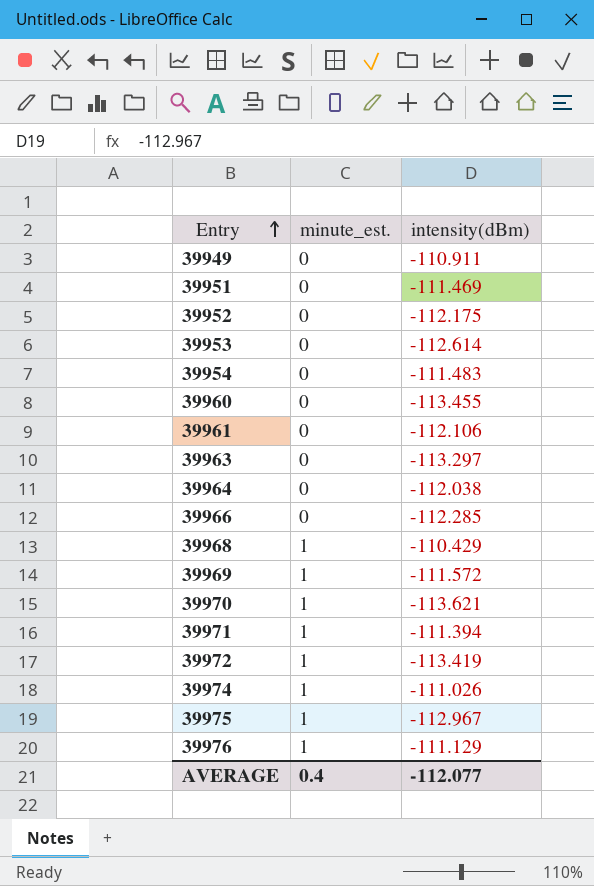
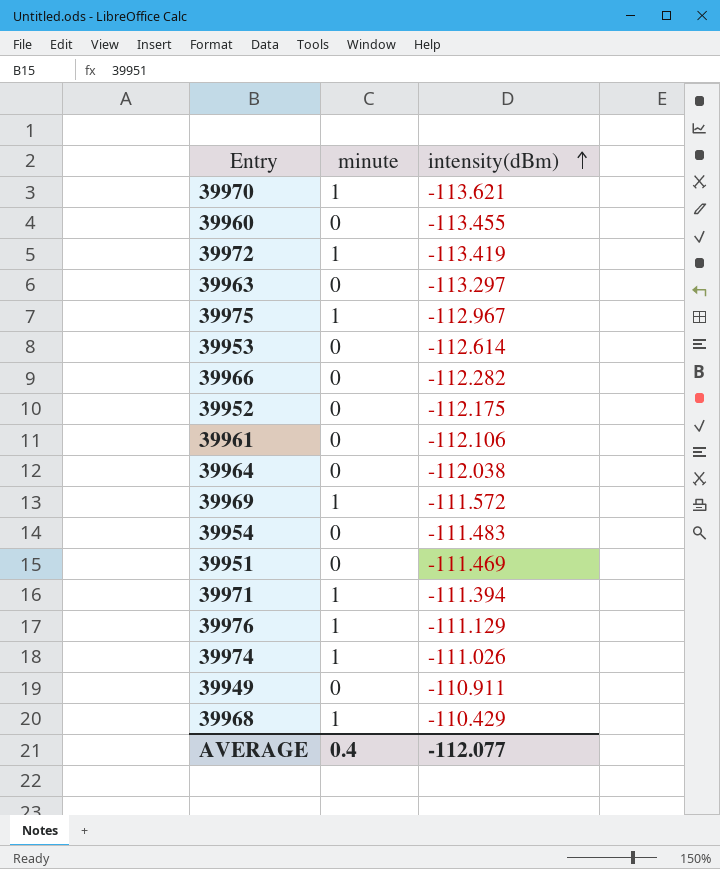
row order: Entry ascending -> intensity(dBm) ascending
column name: minute_est. -> minute
39966 | intensity(dBm): -112.285 -> -112.282

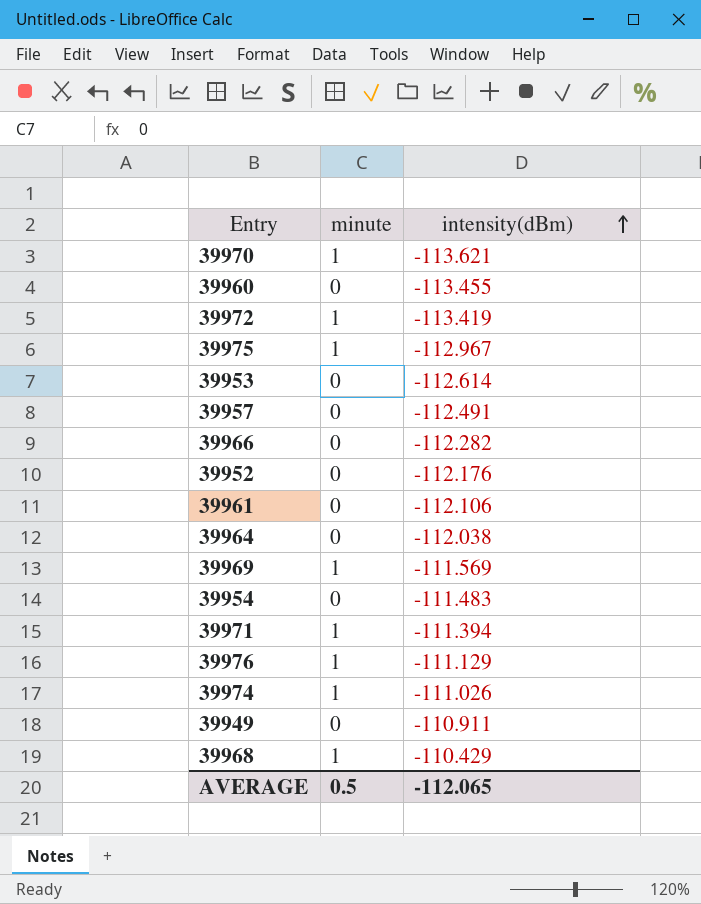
row 39963: 0 | -113.297 -> none
row 39951: 0 | -111.469 -> none
row 39957: none -> 0 | -112.491
39952 | intensity(dBm): -112.175 -> -112.176
39969 | intensity(dBm): -111.572 -> -111.569
AVERAGE | minute: 0.4 -> 0.5
AVERAGE | intensity(dBm): -112.077 -> -112.065

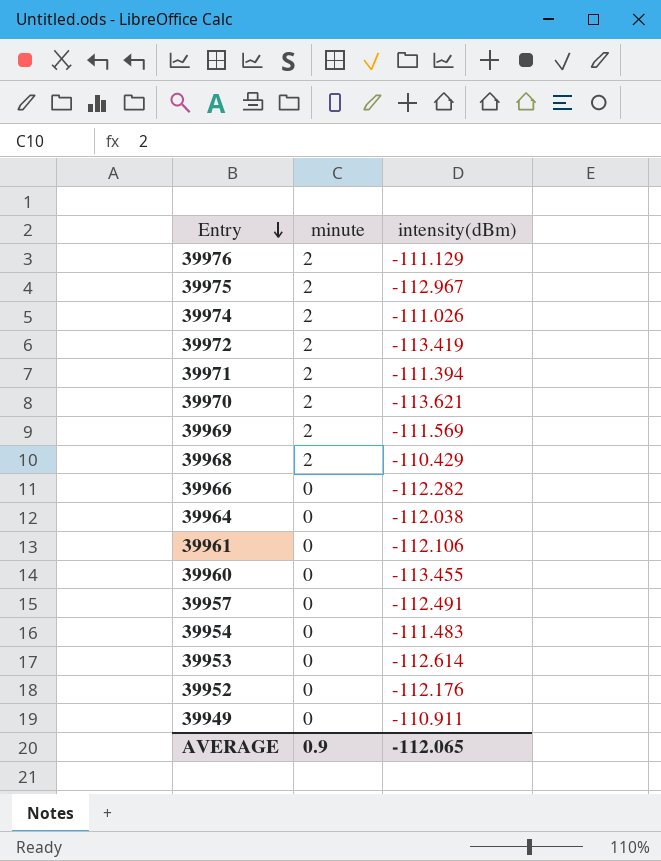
row order: intensity(dBm) ascending -> Entry descending
39976 | minute: 1 -> 2
39975 | minute: 1 -> 2
39974 | minute: 1 -> 2
39972 | minute: 1 -> 2
39971 | minute: 1 -> 2
39970 | minute: 1 -> 2
39969 | minute: 1 -> 2
39968 | minute: 1 -> 2
AVERAGE | minute: 0.5 -> 0.9

